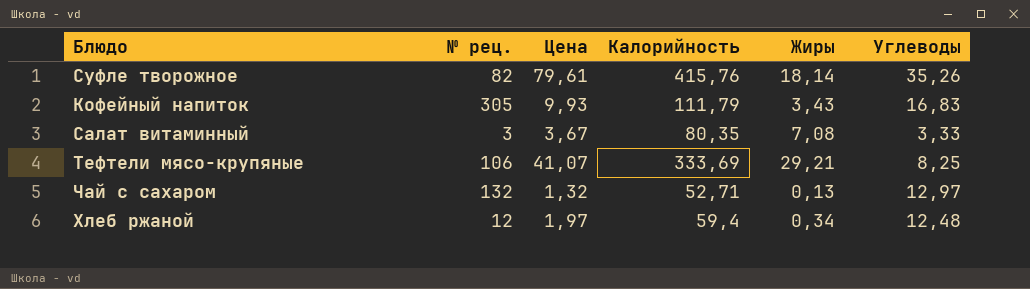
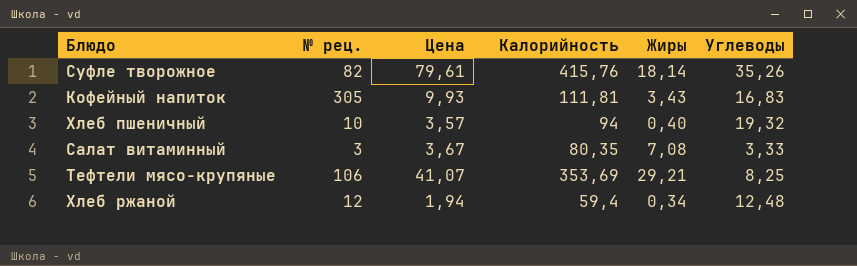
row Чай с сахаром: 132 | 1,32 | 52,71 | 0,13 | 12,97 -> none
Кофейный напиток | Калорийность: 111,79 -> 111,81
row Хлеб пшеничный: none -> 10 | 3,57 | 94 | 0,40 | 19,32
Тефтели мясо-крупяные | Калорийность: 333,69 -> 353,69
Хлеб ржаной | Цена: 1,97 -> 1,94

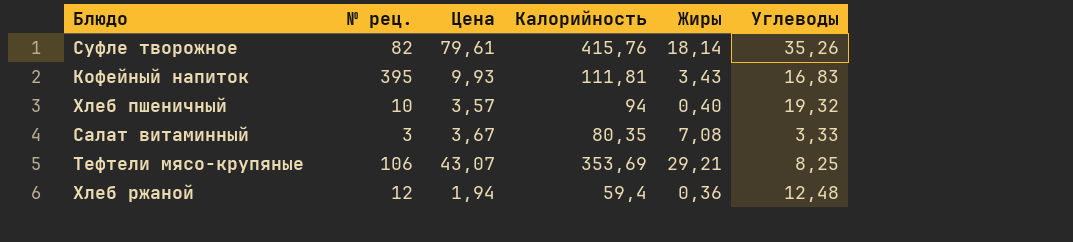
Кофейный напиток | № рец.: 305 -> 395
Тефтели мясо-крупяные | Цена: 41,07 -> 43,07
Хлеб ржаной | Жиры: 0,34 -> 0,36

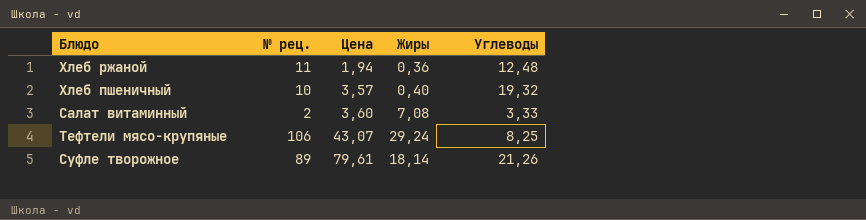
row order: none -> Цена ascending
column Калорийность | position: 4 -> none
row Кофейный напиток: 395 | 9,93 | 111,81 | 3,43 | 16,83 -> none
Хлеб ржаной | № рец.: 12 -> 11
Салат витаминный | № рец.: 3 -> 2
Салат витаминный | Цена: 3,67 -> 3,60
Тефтели мясо-крупяные | Жиры: 29,21 -> 29,24
Суфле творожное | № рец.: 82 -> 89
Суфле творожное | Углеводы: 35,26 -> 21,26

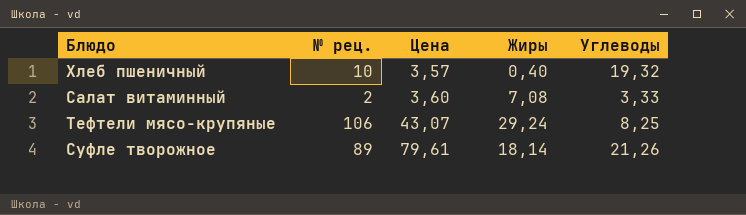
row Хлеб ржаной: 11 | 1,94 | 0,36 | 12,48 -> none

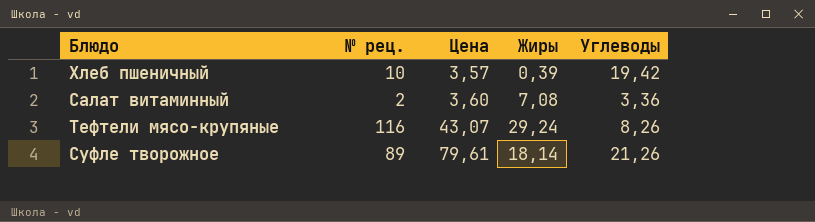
Хлеб пшеничный | Жиры: 0,40 -> 0,39
Хлеб пшеничный | Углеводы: 19,32 -> 19,42
Салат витаминный | Углеводы: 3,33 -> 3,36
Тефтели мясо-крупяные | № рец.: 106 -> 116
Тефтели мясо-крупяные | Углеводы: 8,25 -> 8,26

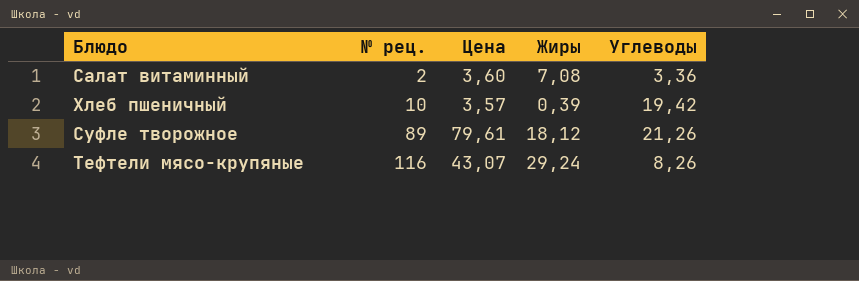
row order: Цена ascending -> № рец. ascending
Суфле творожное | Жиры: 18,14 -> 18,12

